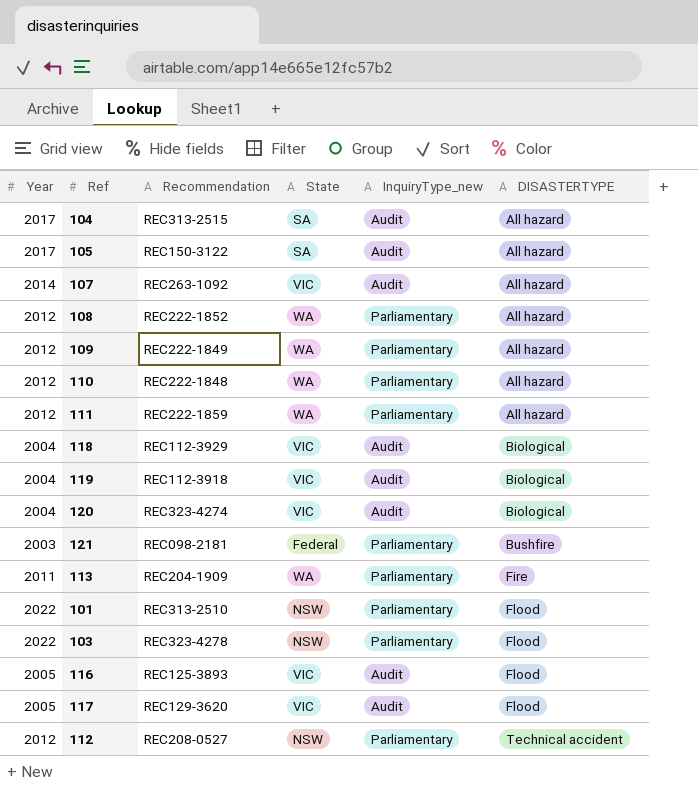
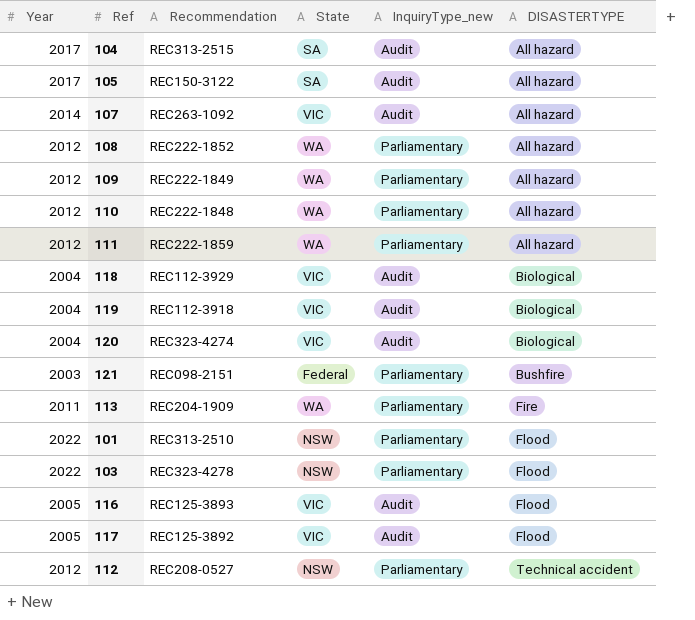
121 | Recommendation: REC098-2181 -> REC098-2151
117 | Recommendation: REC129-3620 -> REC125-3892

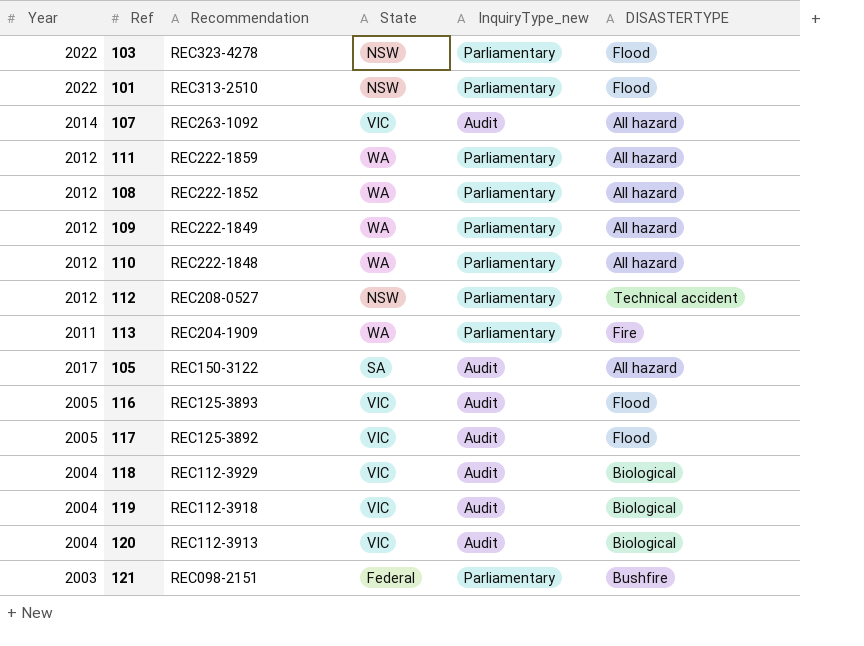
row order: DISASTERTYPE ascending -> Recommendation descending
row 104: 2017 | REC313-2515 | SA | Audit | All hazard -> none
120 | Recommendation: REC323-4274 -> REC112-3913

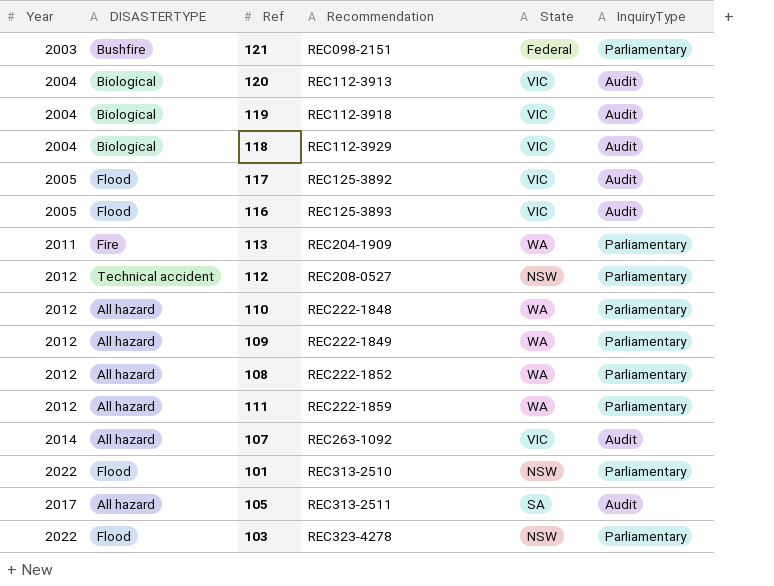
row order: Recommendation descending -> Recommendation ascending
column DISASTERTYPE | position: 6 -> 2
column name: InquiryType_new -> InquiryType
105 | Recommendation: REC150-3122 -> REC313-2511

